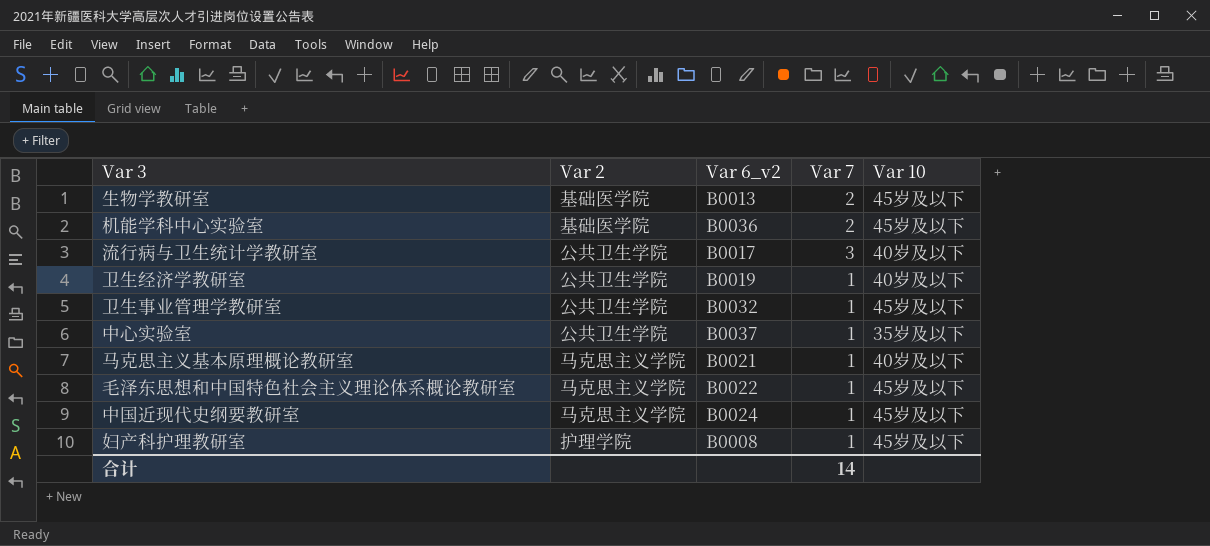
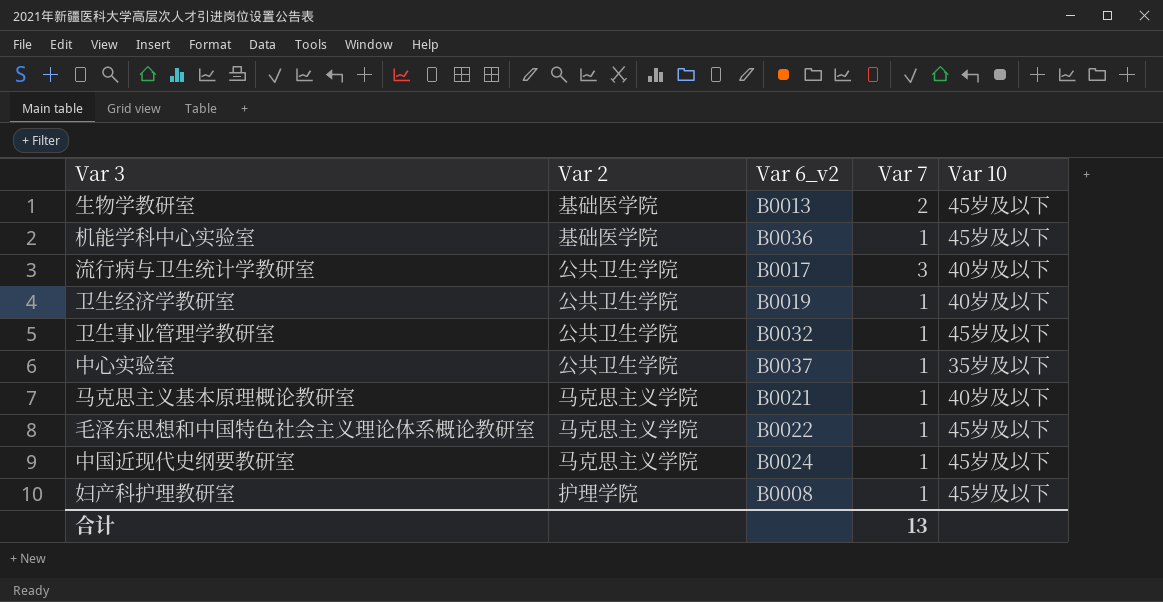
机能学科中心实验室 | Var 7: 2 -> 1
合计 | Var 7: 14 -> 13

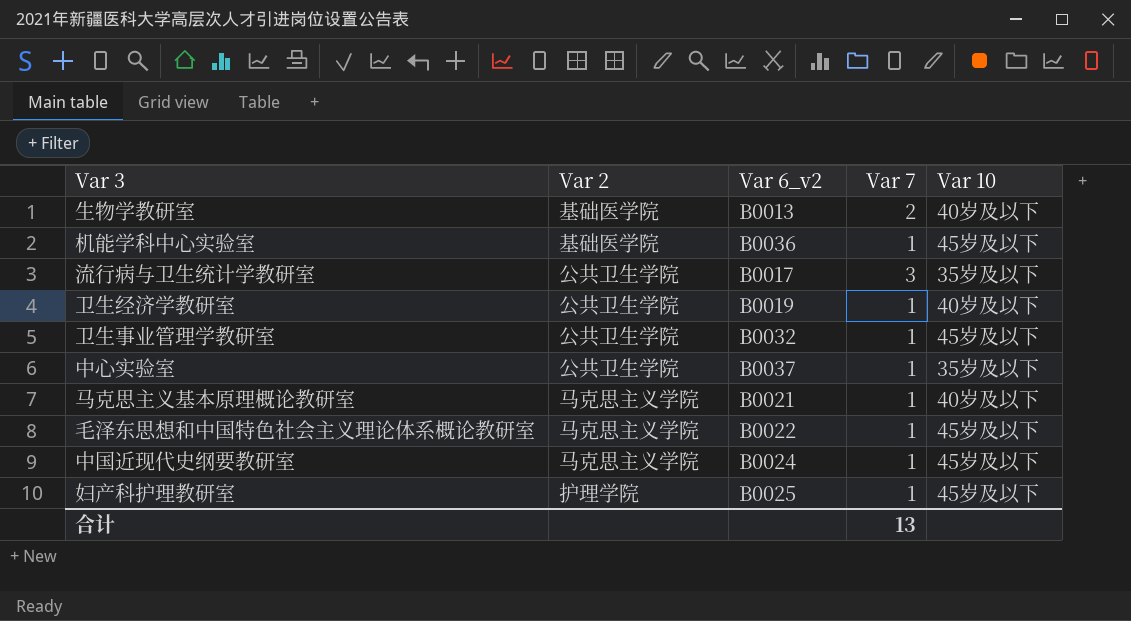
生物学教研室 | Var 10: 45岁及以下 -> 40岁及以下
流行病与卫生统计学教研室 | Var 10: 40岁及以下 -> 35岁及以下
妇产科护理教研室 | Var 6_v2: B0008 -> B0025

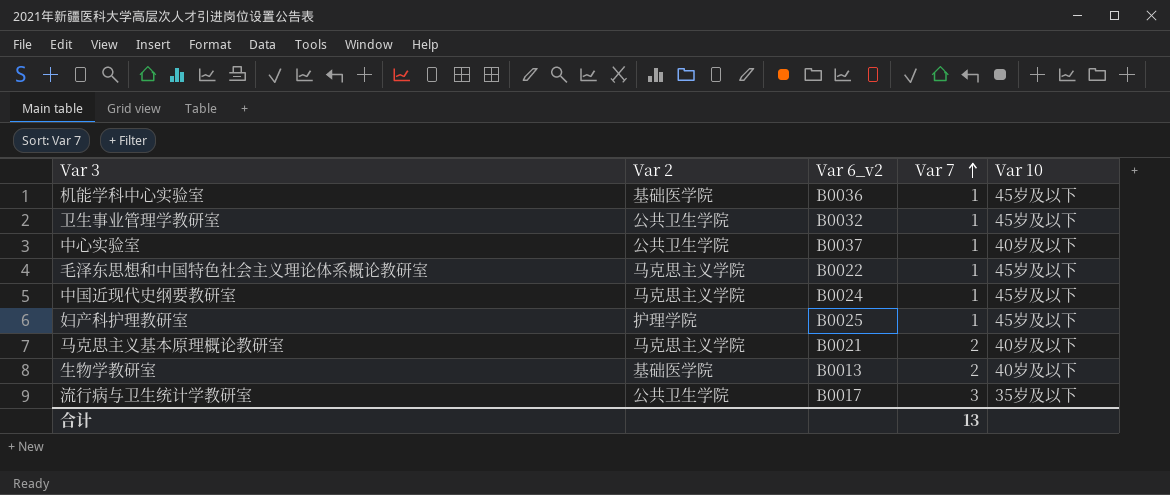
row order: none -> Var 7 ascending
row 卫生经济学教研室: 公共卫生学院 | B0019 | 1 | 40岁及以下 -> none
中心实验室 | Var 10: 35岁及以下 -> 40岁及以下
马克思主义基本原理概论教研室 | Var 7: 1 -> 2

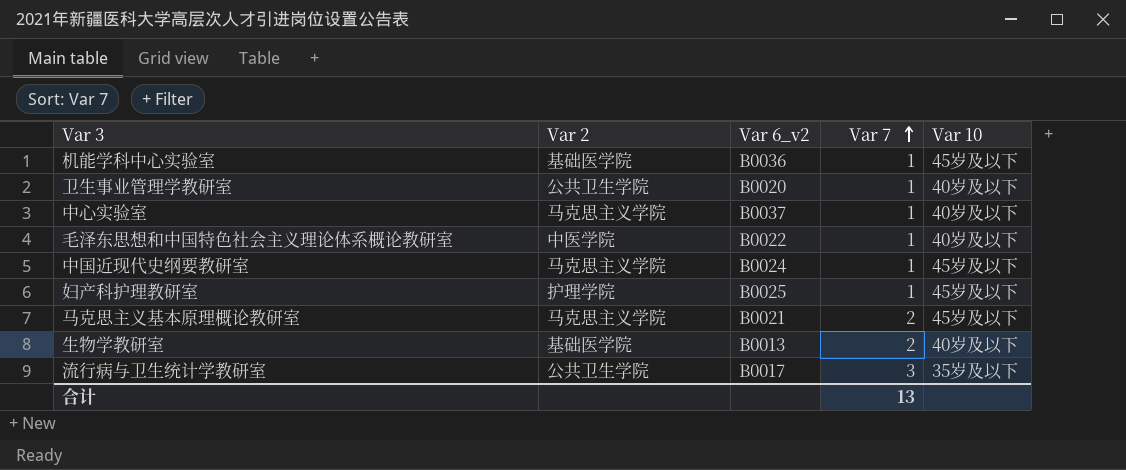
卫生事业管理学教研室 | Var 6_v2: B0032 -> B0020
卫生事业管理学教研室 | Var 10: 45岁及以下 -> 40岁及以下
中心实验室 | Var 2: 公共卫生学院 -> 马克思主义学院
毛泽东思想和中国特色社会主义理论体系概论教研室 | Var 2: 马克思主义学院 -> 中医学院
毛泽东思想和中国特色社会主义理论体系概论教研室 | Var 10: 45岁及以下 -> 40岁及以下
马克思主义基本原理概论教研室 | Var 10: 40岁及以下 -> 45岁及以下

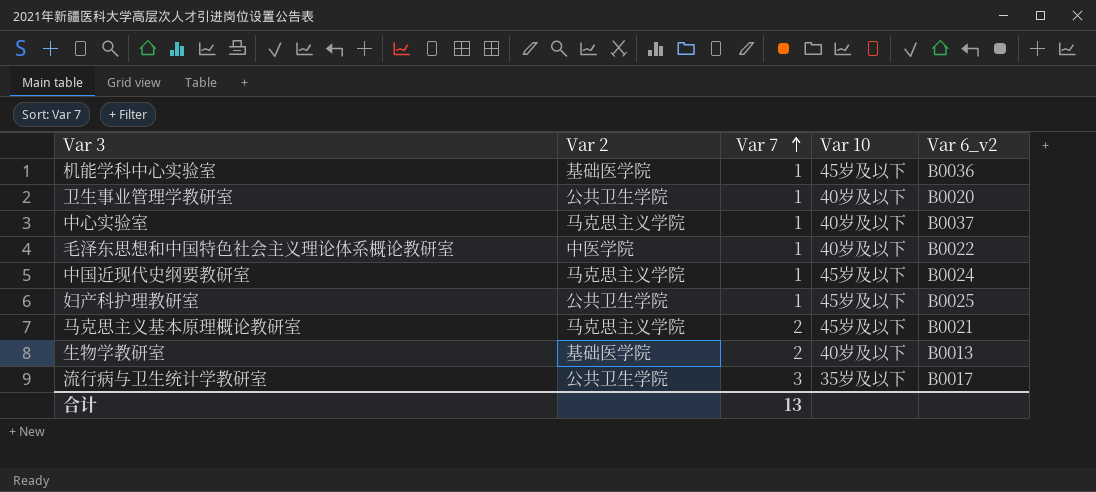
column Var 6_v2 | position: 3 -> 5
妇产科护理教研室 | Var 2: 护理学院 -> 公共卫生学院

